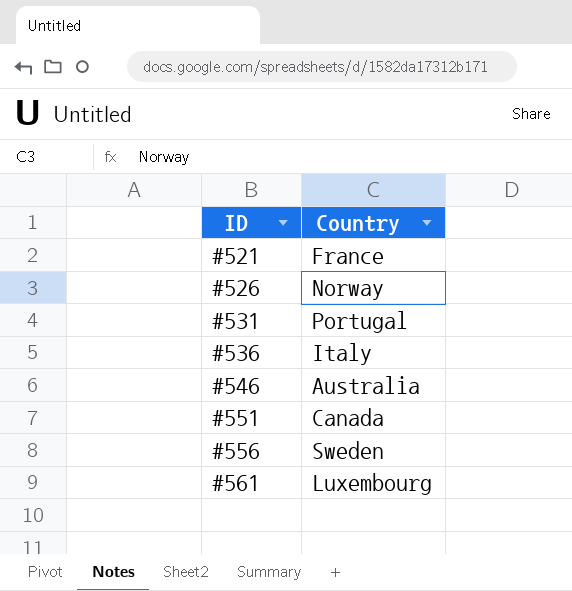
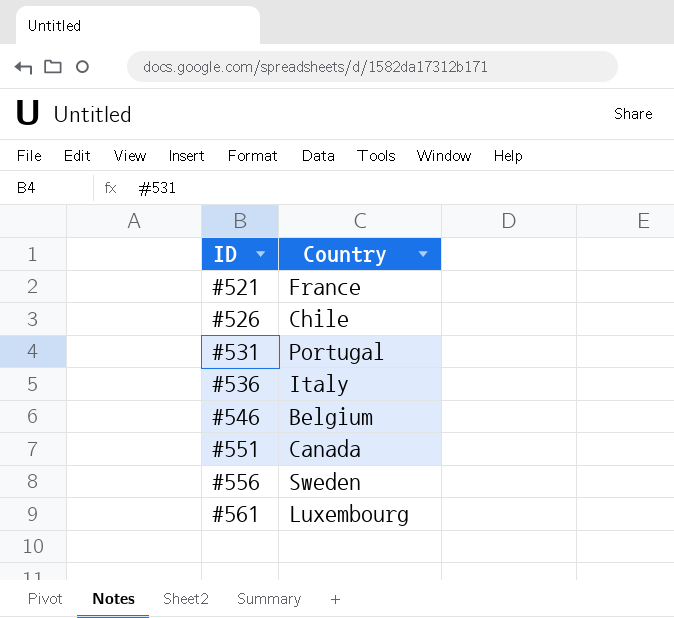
#526 | Country: Norway -> Chile
#546 | Country: Australia -> Belgium

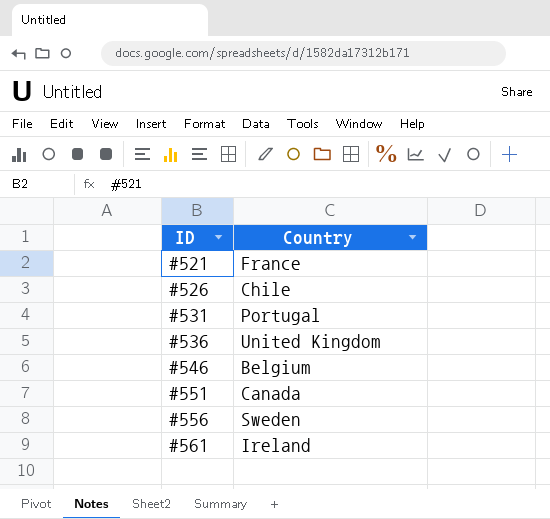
#536 | Country: Italy -> United Kingdom
#561 | Country: Luxembourg -> Ireland

